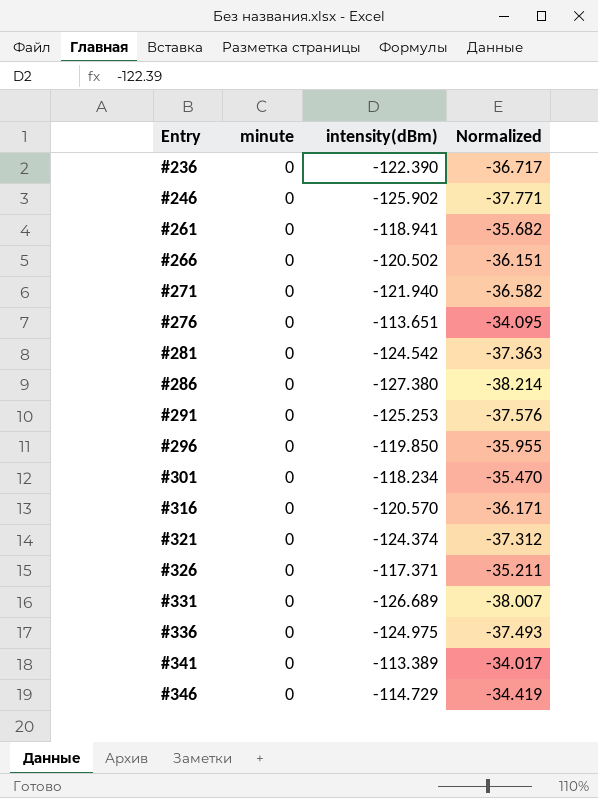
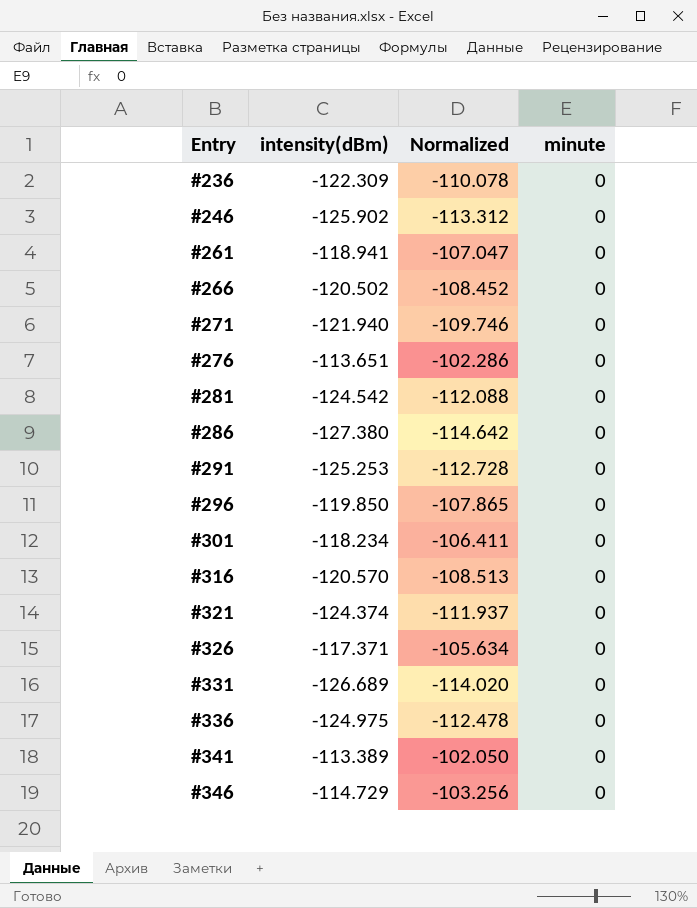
column Normalized | formula: [intensity(dBm)] * 0.3 -> [intensity(dBm)] * 0.9
column minute | position: 2 -> 4
#236 | intensity(dBm): -122.390 -> -122.309

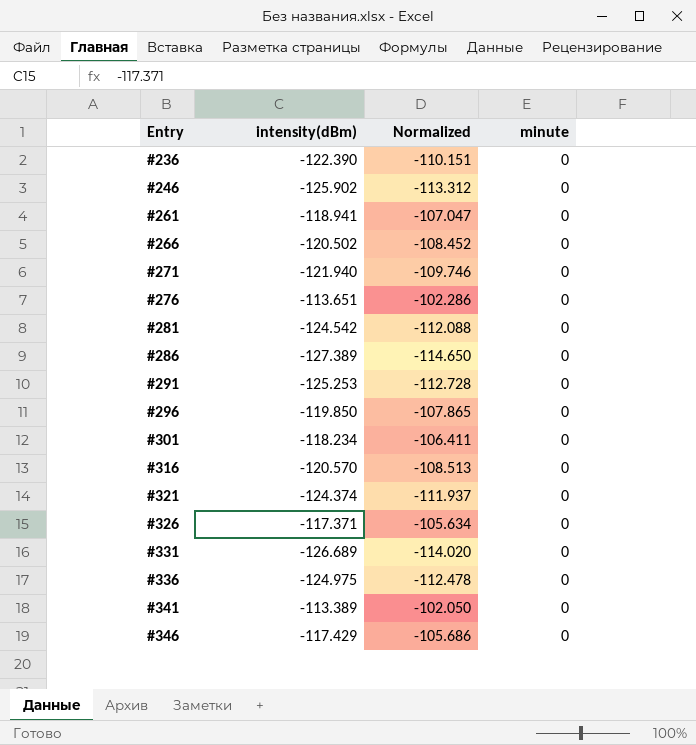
#236 | intensity(dBm): -122.309 -> -122.390
#236 | Normalized: -110.078 -> -110.151
#286 | intensity(dBm): -127.380 -> -127.389
#286 | Normalized: -114.642 -> -114.650
#346 | intensity(dBm): -114.729 -> -117.429
#346 | Normalized: -103.256 -> -105.686

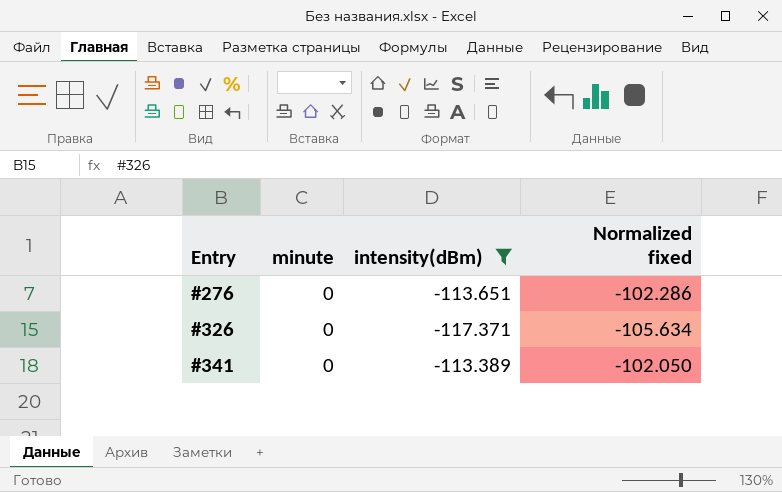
filter: none -> intensity(dBm) >= -117.371
column minute | position: 4 -> 2
column name: Normalized -> Normalized fixed

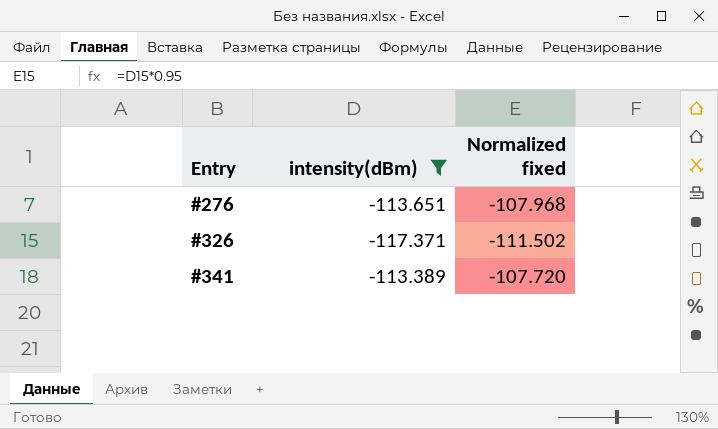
column minute | position: 2 -> none
column Normalized fixed | formula: [intensity(dBm)] * 0.9 -> [intensity(dBm)] * 0.95

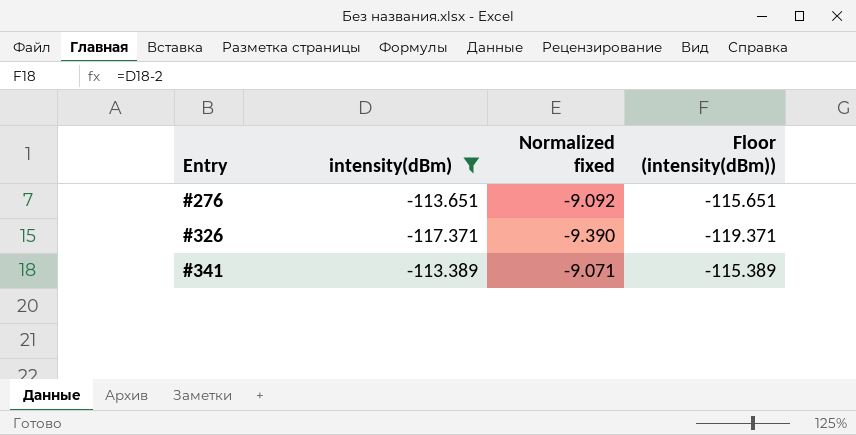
column Normalized fixed | formula: [intensity(dBm)] * 0.95 -> [intensity(dBm)] * 0.08
column Floor (intensity(dBm)) | formula: none -> [intensity(dBm)] - 2

